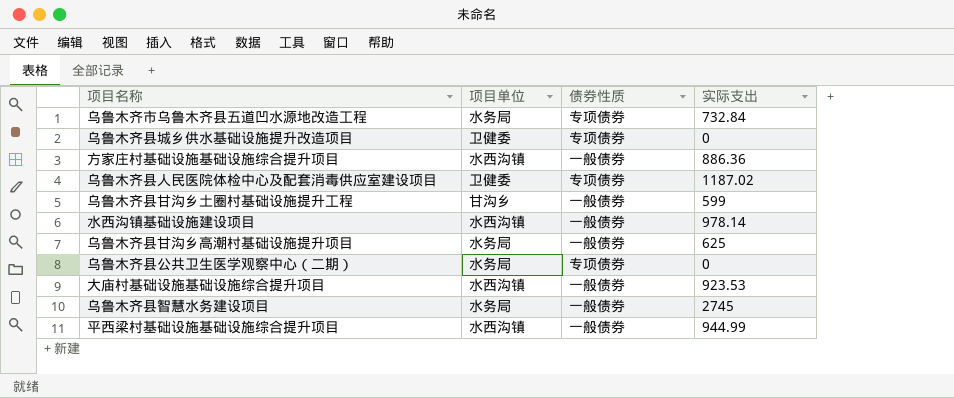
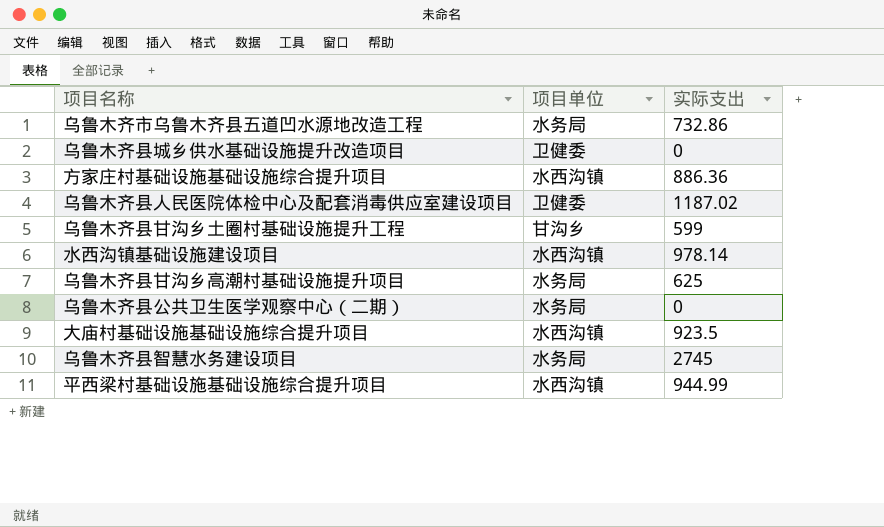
column 债券性质 | position: 3 -> none
乌鲁木齐市乌鲁木齐县五道凹水源地改造工程 | 实际支出: 732.84 -> 732.86
大庙村基础设施基础设施综合提升项目 | 实际支出: 923.53 -> 923.5

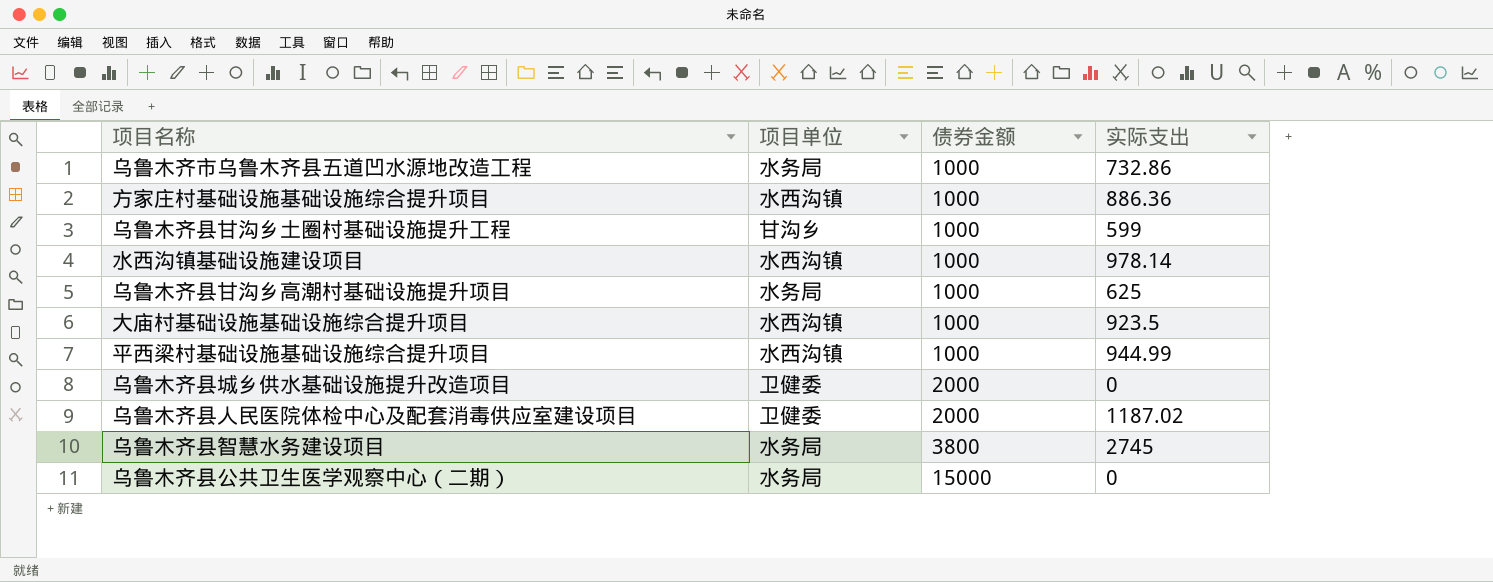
row order: none -> 债券金额 ascending
column 债券金额 | position: none -> 3

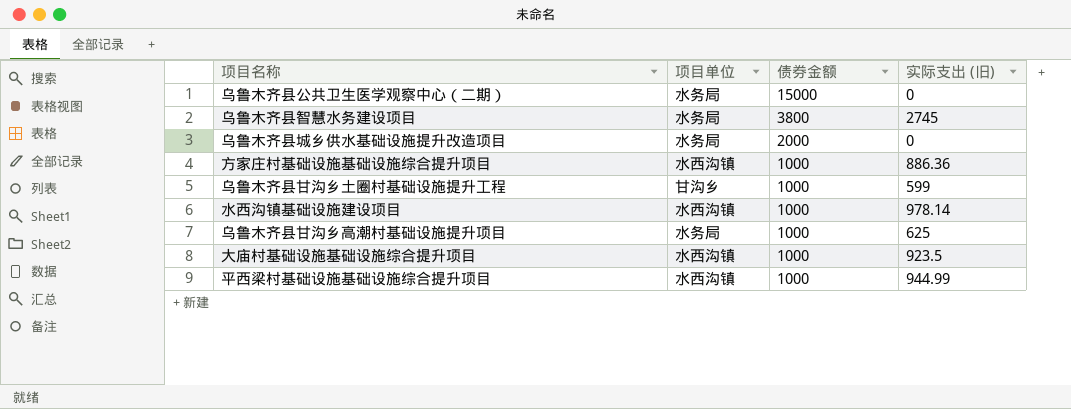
row order: 债券金额 ascending -> 债券金额 descending
column name: 实际支出 -> 实际支出 (旧)
row 乌鲁木齐市乌鲁木齐县五道凹水源地改造工程: 水务局 | 1000 | 732.86 -> none
row 乌鲁木齐县人民医院体检中心及配套消毒供应室建设项目: 卫健委 | 2000 | 1187.02 -> none
乌鲁木齐县城乡供水基础设施提升改造项目 | 项目单位: 卫健委 -> 水务局

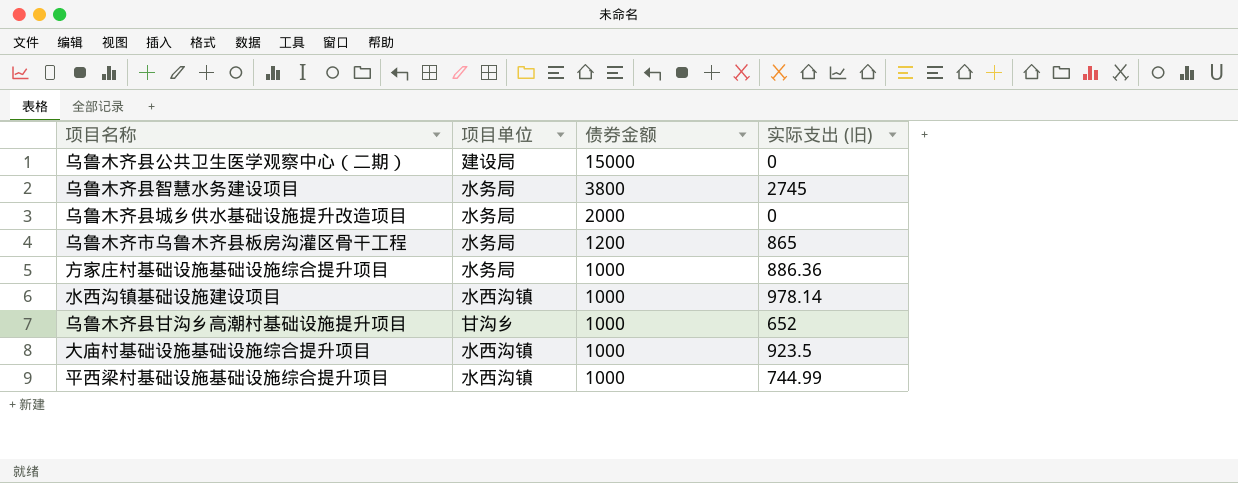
row 乌鲁木齐县甘沟乡土圈村基础设施提升工程: 甘沟乡 | 1000 | 599 -> none
乌鲁木齐县公共卫生医学观察中心（二期） | 项目单位: 水务局 -> 建设局
row 乌鲁木齐市乌鲁木齐县板房沟灌区骨干工程: none -> 水务局 | 1200 | 865
方家庄村基础设施基础设施综合提升项目 | 项目单位: 水西沟镇 -> 水务局
乌鲁木齐县甘沟乡高潮村基础设施提升项目 | 项目单位: 水务局 -> 甘沟乡
乌鲁木齐县甘沟乡高潮村基础设施提升项目 | 实际支出 (旧): 625 -> 652
平西梁村基础设施基础设施综合提升项目 | 实际支出 (旧): 944.99 -> 744.99

